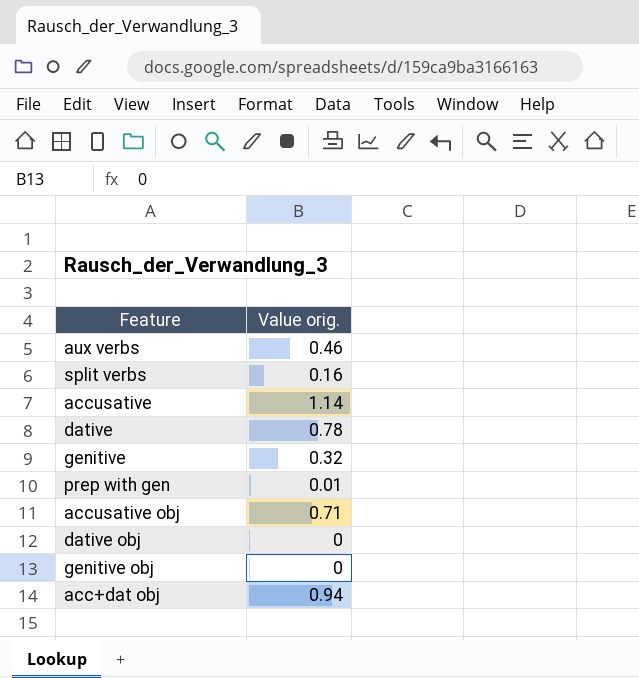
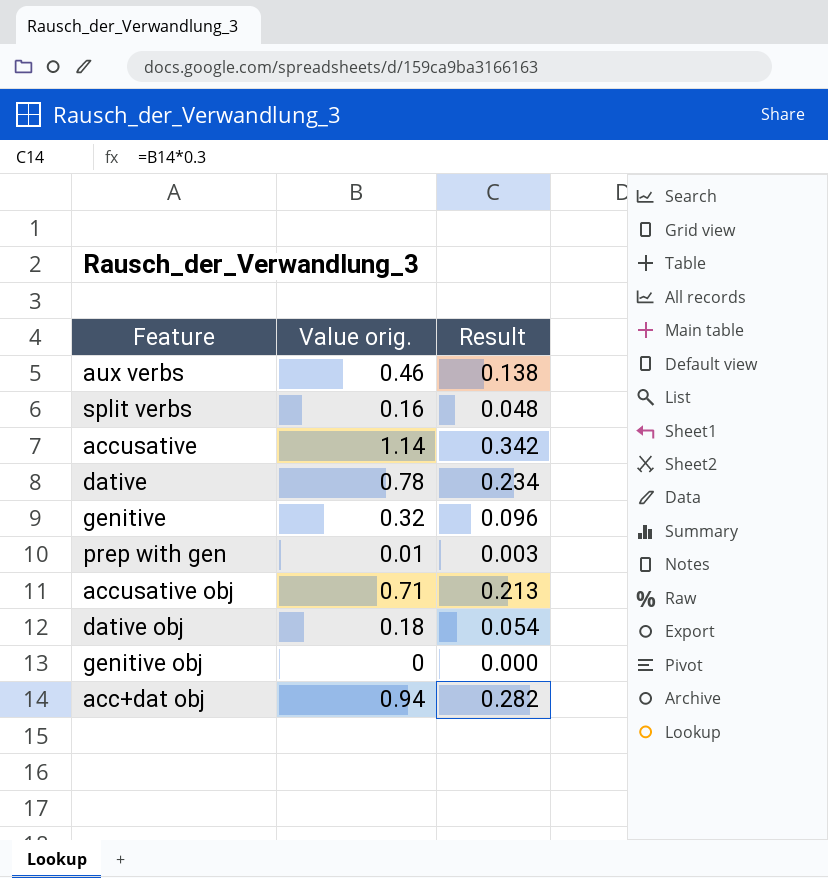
column Result | formula: none -> [Value orig.] * 0.3
dative obj | Value orig.: 0 -> 0.18

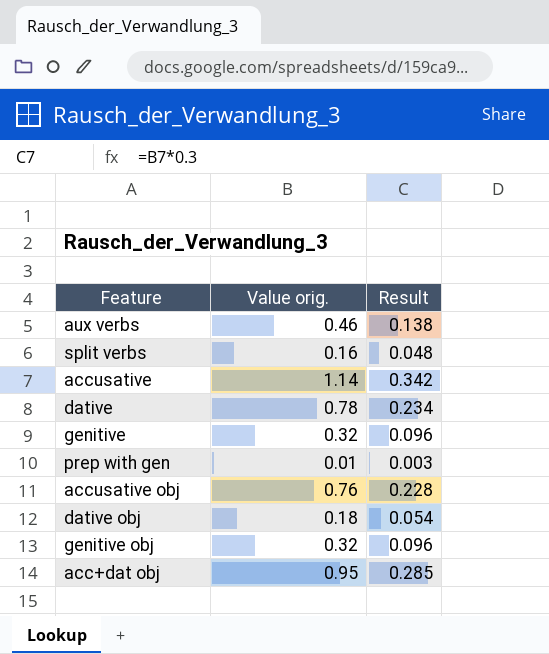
accusative obj | Value orig.: 0.71 -> 0.76
accusative obj | Result: 0.213 -> 0.228
genitive obj | Value orig.: 0 -> 0.32
genitive obj | Result: 0.000 -> 0.096
acc+dat obj | Value orig.: 0.94 -> 0.95
acc+dat obj | Result: 0.282 -> 0.285

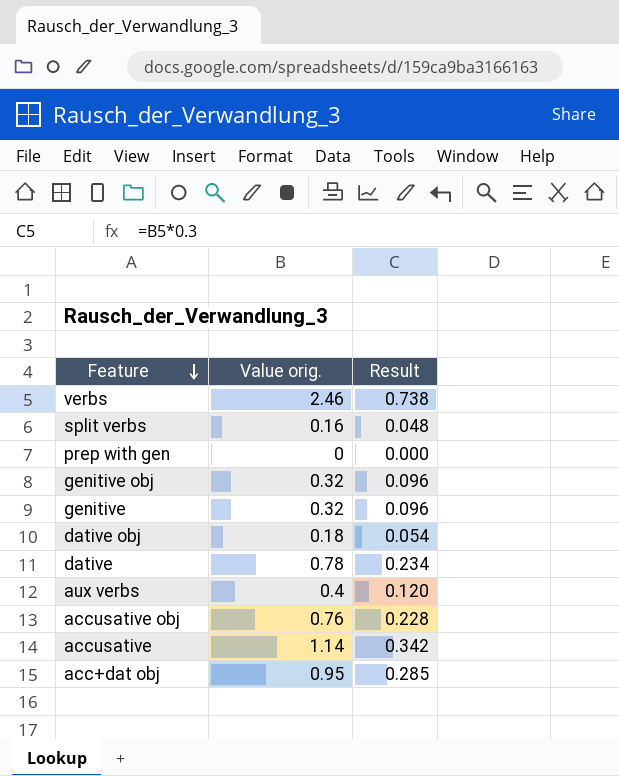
row order: none -> Feature descending
row verbs: none -> 2.46 | 0.738
prep with gen | Value orig.: 0.01 -> 0
prep with gen | Result: 0.003 -> 0.000
aux verbs | Value orig.: 0.46 -> 0.4
aux verbs | Result: 0.138 -> 0.120

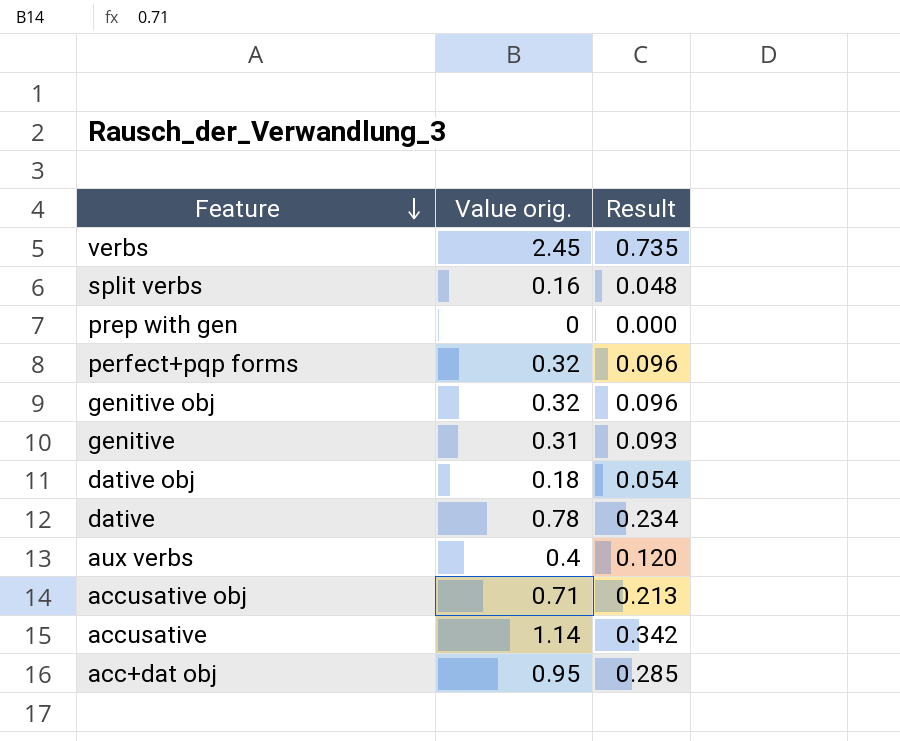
verbs | Value orig.: 2.46 -> 2.45
verbs | Result: 0.738 -> 0.735
row perfect+pqp forms: none -> 0.32 | 0.096
genitive | Value orig.: 0.32 -> 0.31
genitive | Result: 0.096 -> 0.093
accusative obj | Value orig.: 0.76 -> 0.71
accusative obj | Result: 0.228 -> 0.213

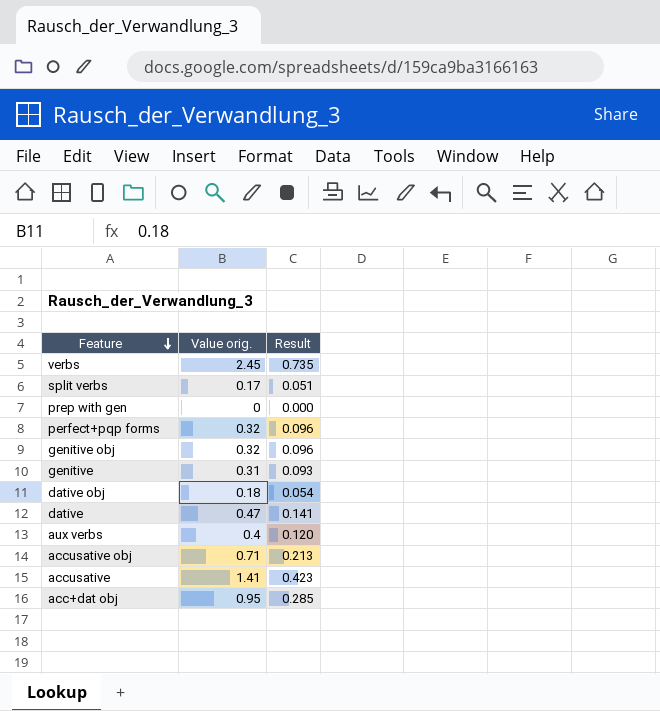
split verbs | Value orig.: 0.16 -> 0.17
split verbs | Result: 0.048 -> 0.051
dative | Value orig.: 0.78 -> 0.47
dative | Result: 0.234 -> 0.141
accusative | Value orig.: 1.14 -> 1.41
accusative | Result: 0.342 -> 0.423

